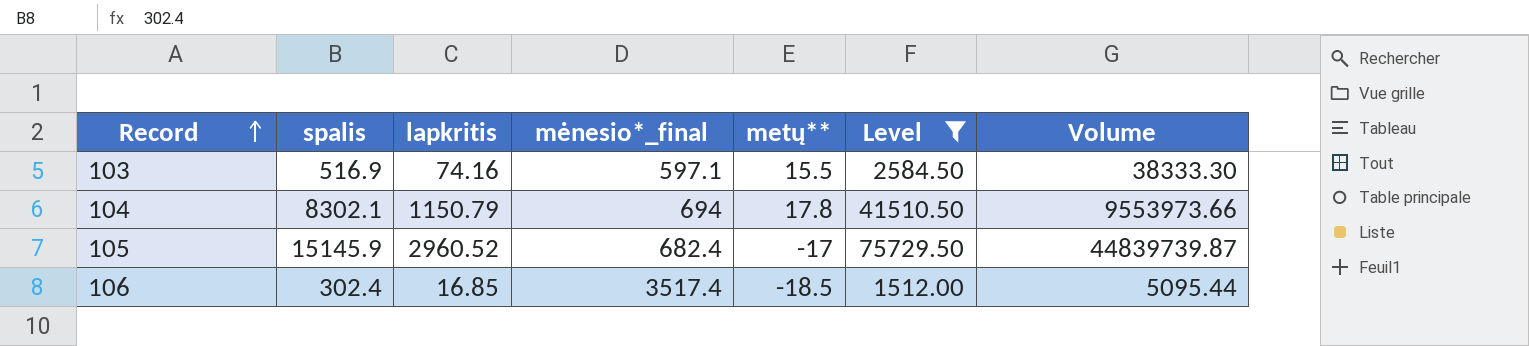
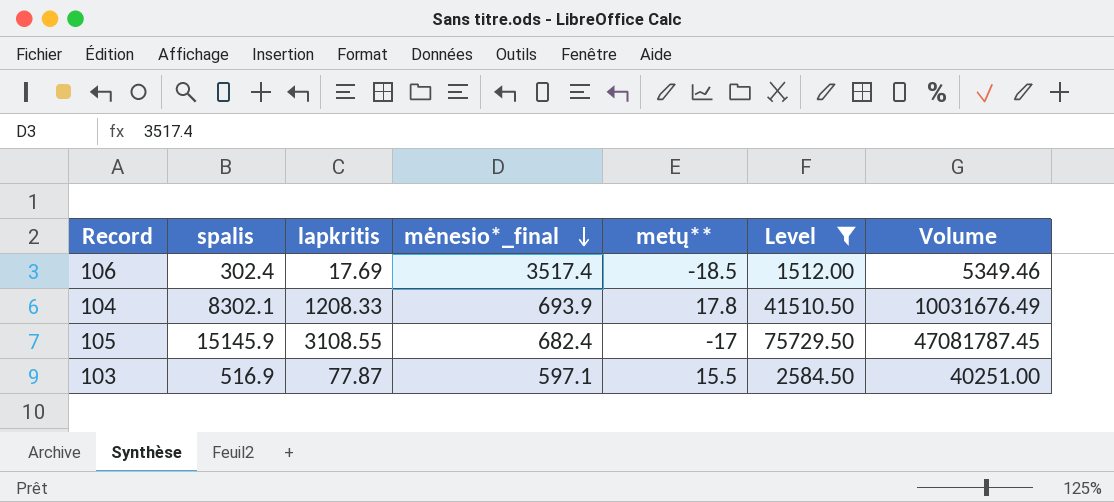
row order: Record ascending -> mėnesio*_final descending
106 | lapkritis: 16.85 -> 17.69
106 | Volume: 5095.44 -> 5349.46
104 | lapkritis: 1150.79 -> 1208.33
104 | mėnesio*_final: 694 -> 693.9
104 | Volume: 9553973.66 -> 10031676.49
105 | lapkritis: 2960.52 -> 3108.55
105 | Volume: 44839739.87 -> 47081787.45
103 | lapkritis: 74.16 -> 77.87
103 | Volume: 38333.30 -> 40251.00

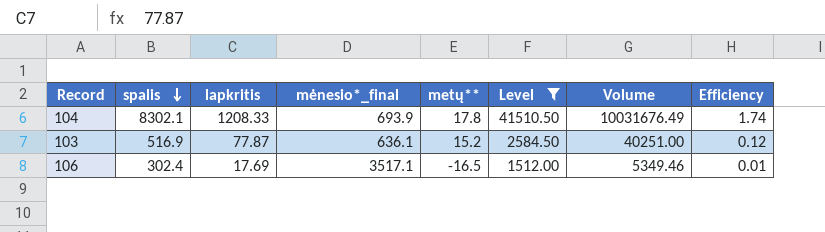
row order: mėnesio*_final descending -> spalis descending
column Efficiency | formula: none -> [lapkritis] / [mėnesio*_final]
row 105: 15145.9 | 3108.55 | 682.4 | -17 | 75729.50 | 47081787.45 -> none
103 | mėnesio*_final: 597.1 -> 636.1
103 | metų**: 15.5 -> 15.2
106 | mėnesio*_final: 3517.4 -> 3517.1
106 | metų**: -18.5 -> -16.5

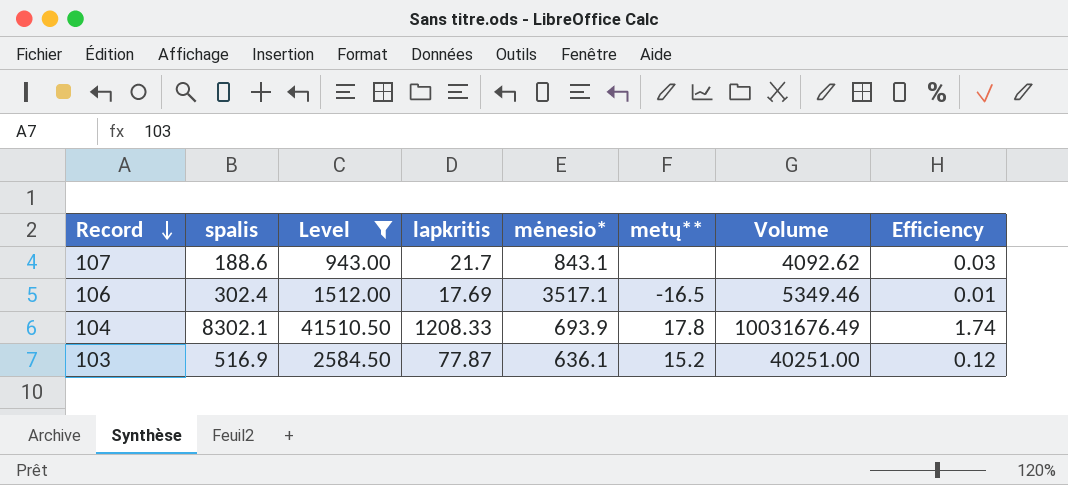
row order: spalis descending -> Record descending
column Level | position: 6 -> 3
column name: mėnesio*_final -> mėnesio*
row 107: none -> 188.6 | 943.00 | 21.7 | 843.1 | none | 4092.62 | 0.03

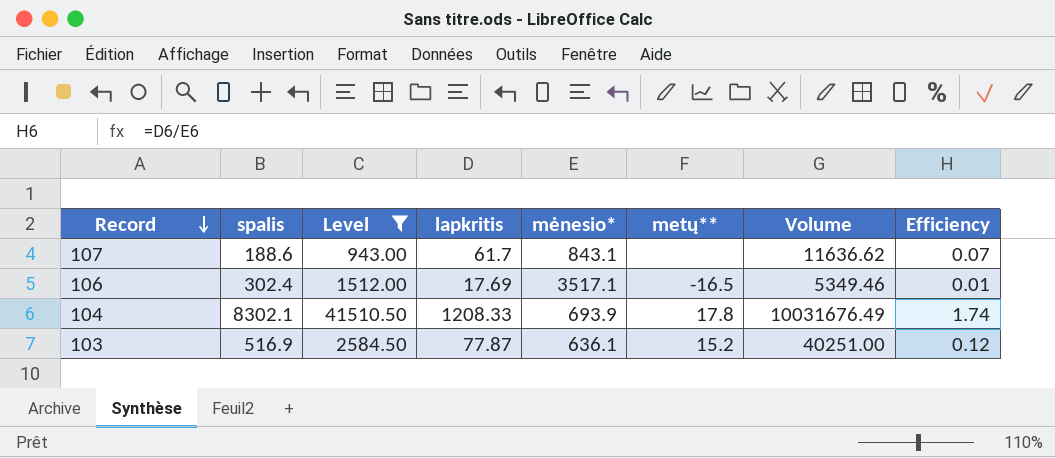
107 | lapkritis: 21.7 -> 61.7
107 | Volume: 4092.62 -> 11636.62
107 | Efficiency: 0.03 -> 0.07

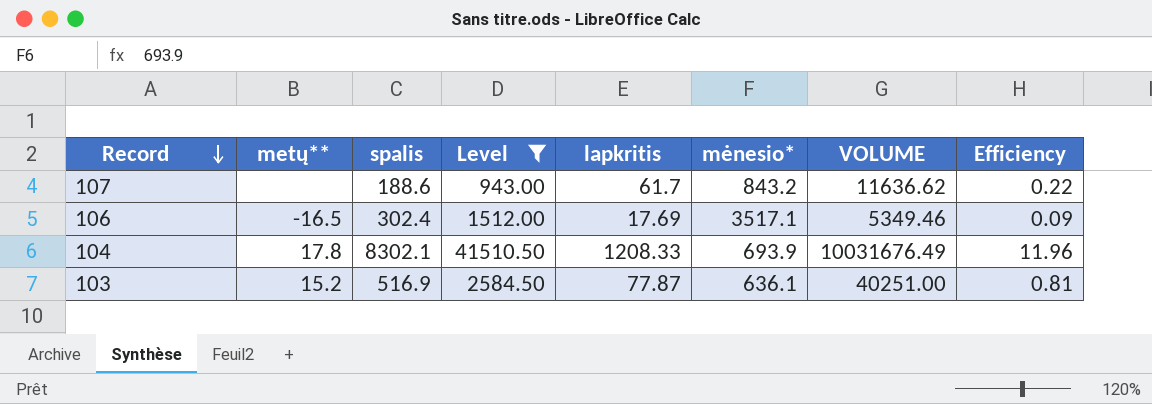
column metų** | position: 6 -> 2
column name: Volume -> VOLUME
column Efficiency | formula: [lapkritis] / [mėnesio*] -> [spalis] / [mėnesio*]
107 | mėnesio*: 843.1 -> 843.2

